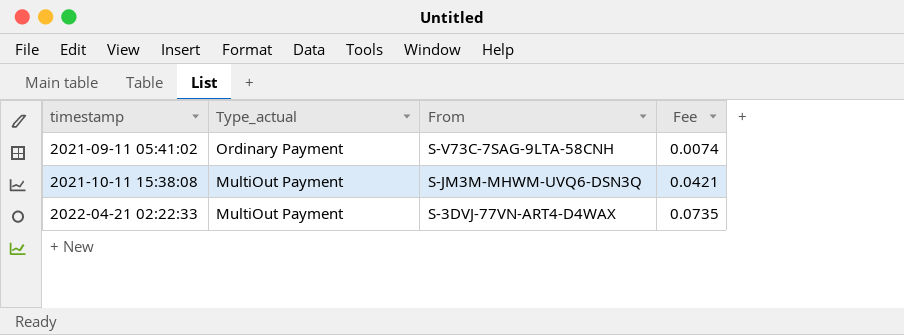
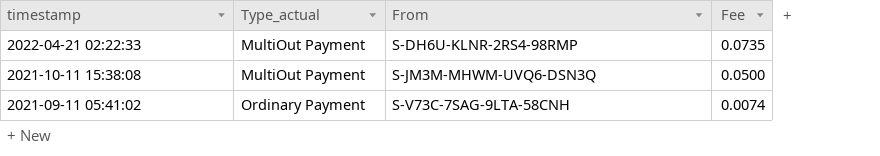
row order: timestamp ascending -> timestamp descending
2022-04-21 02:22:33 | From: S-3DVJ-77VN-ART4-D4WAX -> S-DH6U-KLNR-2RS4-98RMP
2021-10-11 15:38:08 | Fee: 0.0421 -> 0.0500

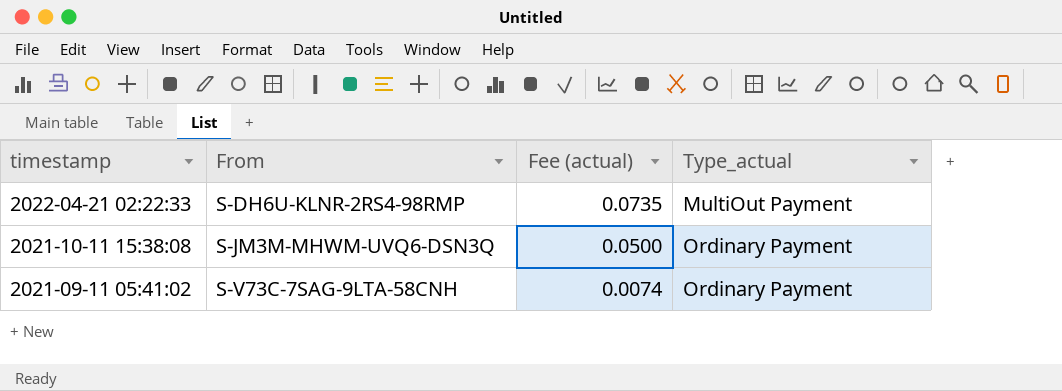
column name: Fee -> Fee (actual)
column Type_actual | position: 2 -> 4
2021-10-11 15:38:08 | Type_actual: MultiOut Payment -> Ordinary Payment

